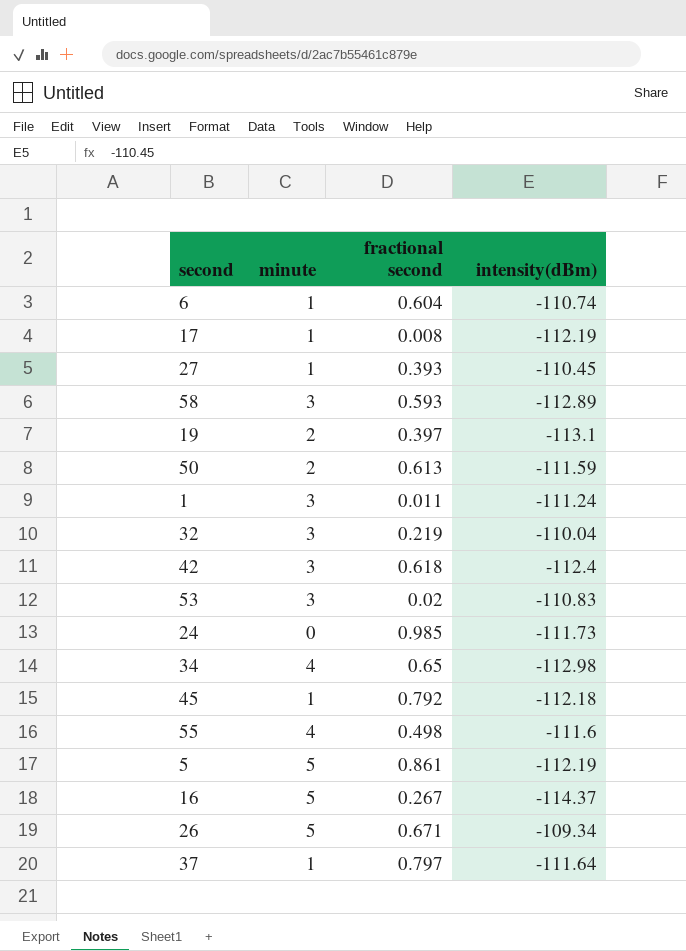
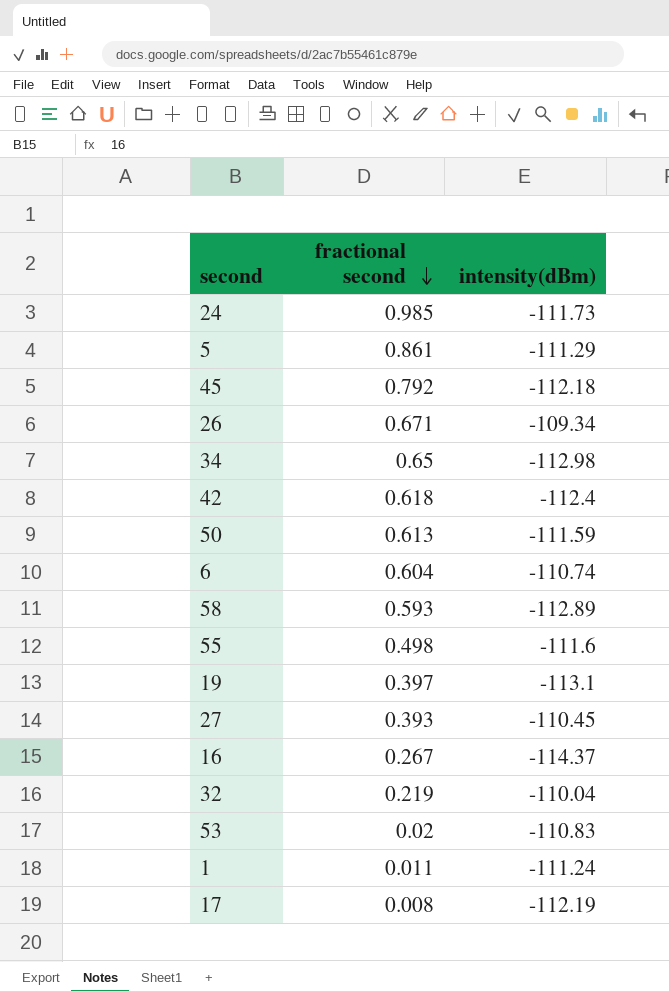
row order: none -> fractional second descending
column minute | position: 2 -> none
row 37: 1 | 0.797 | -111.64 -> none
5 | intensity(dBm): -112.19 -> -111.29

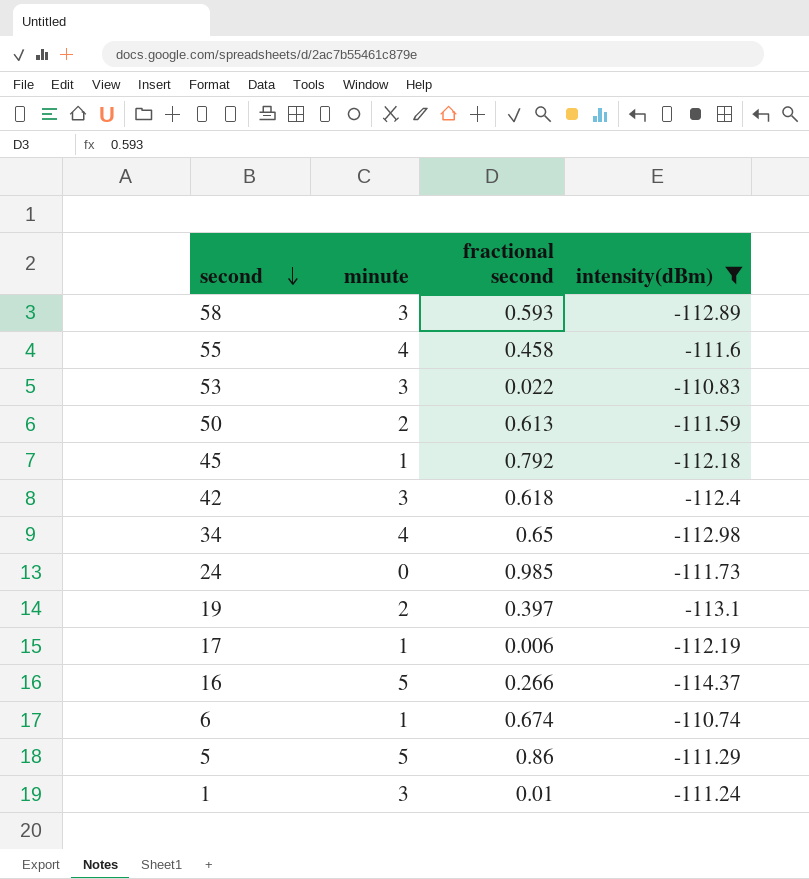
filter: none -> intensity(dBm) <= -110.74
row order: fractional second descending -> second descending
column minute | position: none -> 2
55 | fractional second: 0.498 -> 0.458
53 | fractional second: 0.02 -> 0.022
17 | fractional second: 0.008 -> 0.006
16 | fractional second: 0.267 -> 0.266
6 | fractional second: 0.604 -> 0.674
5 | fractional second: 0.861 -> 0.86
1 | fractional second: 0.011 -> 0.01

